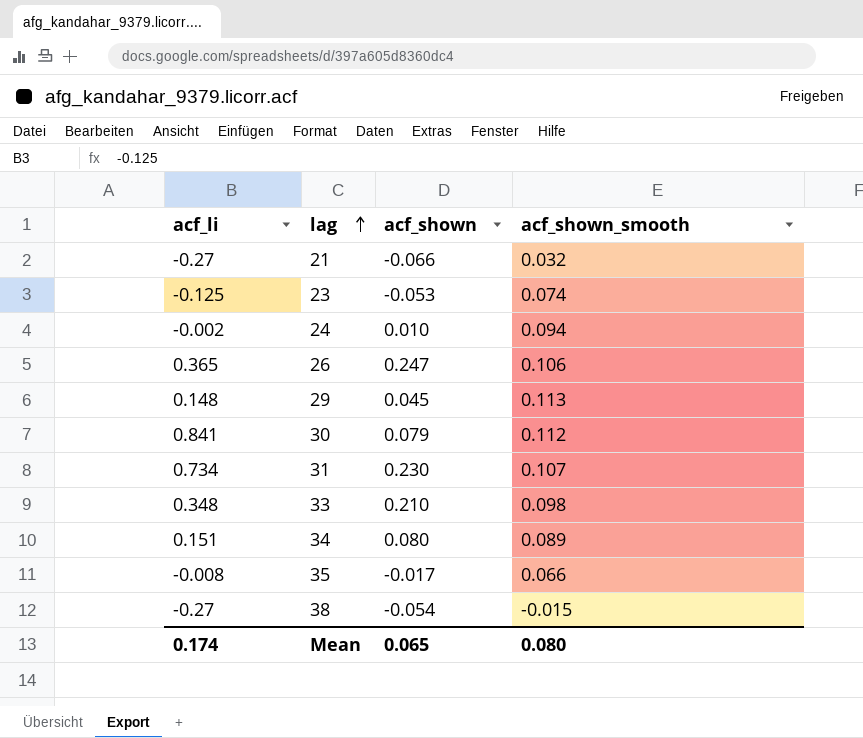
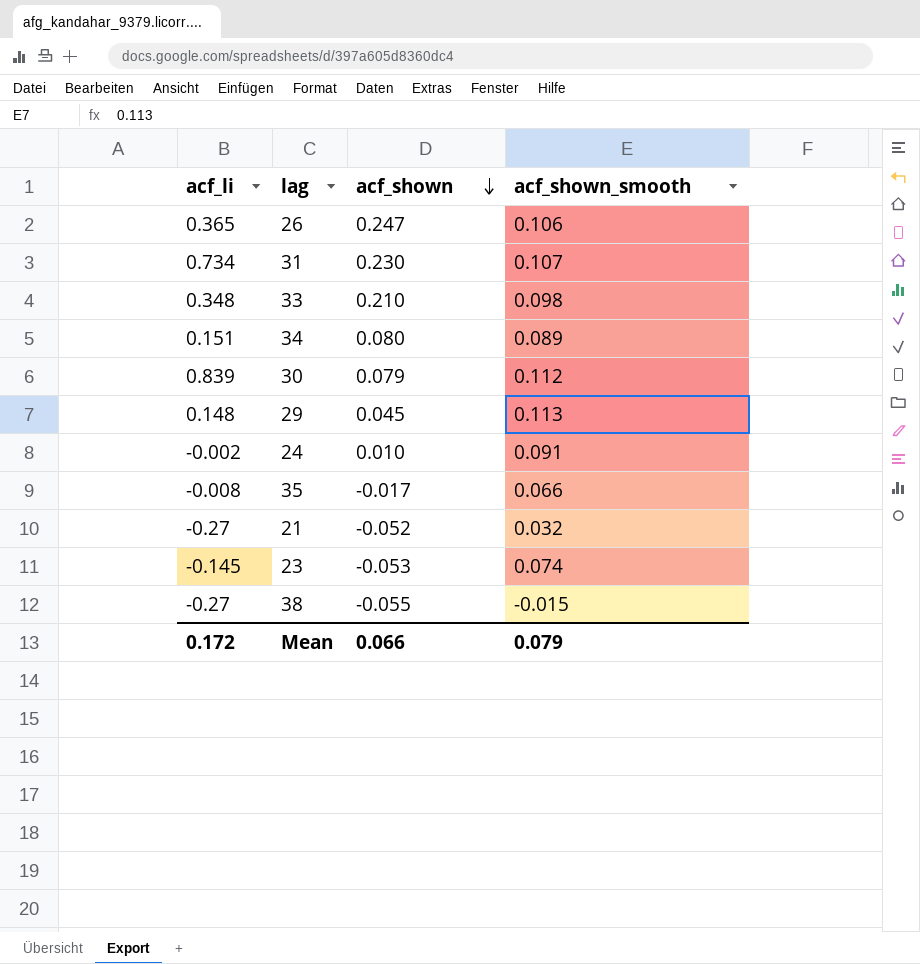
row order: lag ascending -> acf_shown descending
30 | acf_li: 0.841 -> 0.839
24 | acf_shown_smooth: 0.094 -> 0.091
21 | acf_shown: -0.066 -> -0.052
23 | acf_li: -0.125 -> -0.145
38 | acf_shown: -0.054 -> -0.055
Mean | acf_li: 0.174 -> 0.172
Mean | acf_shown: 0.065 -> 0.066
Mean | acf_shown_smooth: 0.080 -> 0.079

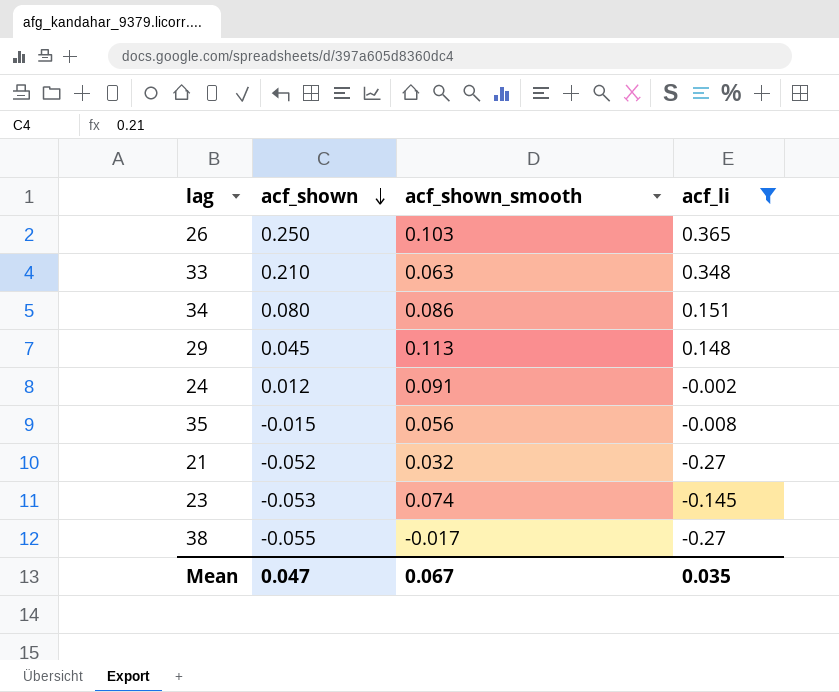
filter: none -> acf_li <= 0.365
column acf_li | position: 1 -> 4
26 | acf_shown: 0.247 -> 0.250
26 | acf_shown_smooth: 0.106 -> 0.103
33 | acf_shown_smooth: 0.098 -> 0.063
34 | acf_shown_smooth: 0.089 -> 0.086
24 | acf_shown: 0.010 -> 0.012
35 | acf_shown: -0.017 -> -0.015
35 | acf_shown_smooth: 0.066 -> 0.056
38 | acf_shown_smooth: -0.015 -> -0.017
Mean | acf_shown: 0.066 -> 0.047
Mean | acf_shown_smooth: 0.079 -> 0.067
Mean | acf_li: 0.172 -> 0.035

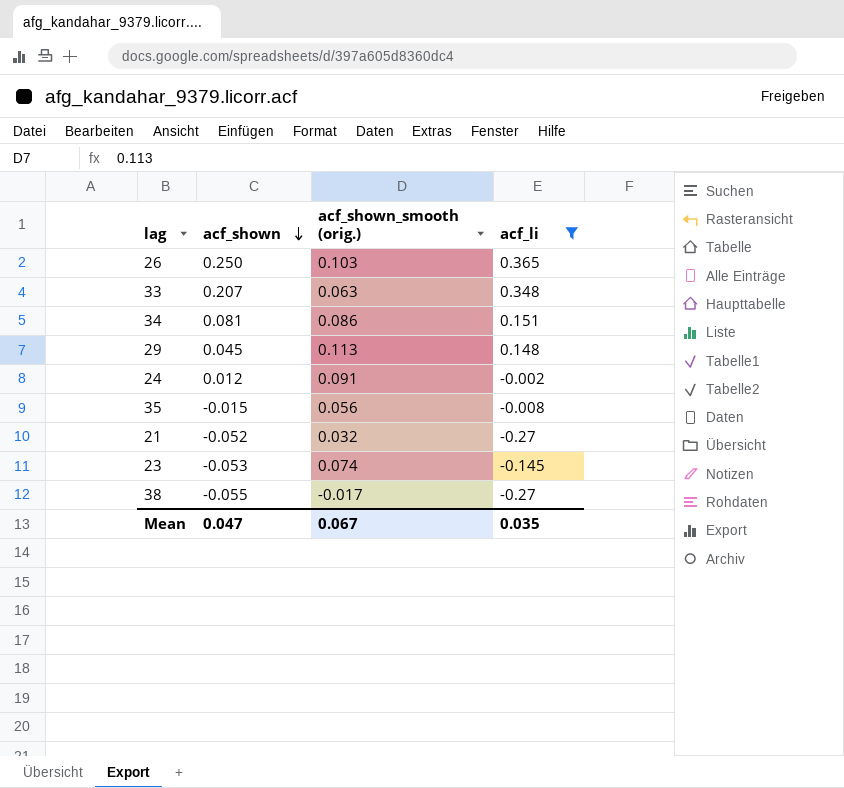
column name: acf_shown_smooth -> acf_shown_smooth (orig.)
33 | acf_shown: 0.210 -> 0.207
34 | acf_shown: 0.080 -> 0.081

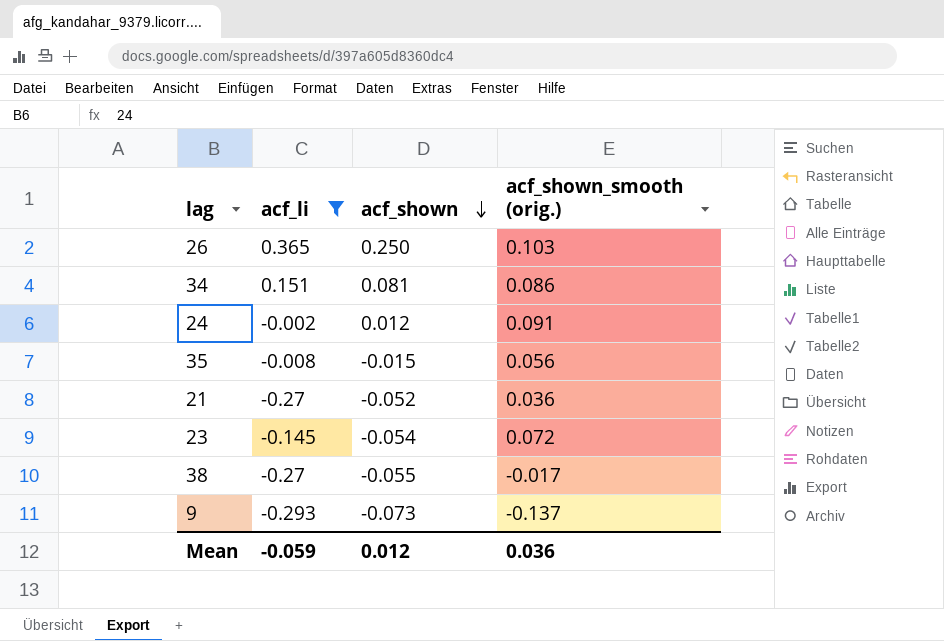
column acf_li | position: 4 -> 2
row 33: 0.207 | 0.063 | 0.348 -> none
row 29: 0.045 | 0.113 | 0.148 -> none
21 | acf_shown_smooth (orig.): 0.032 -> 0.036
23 | acf_shown: -0.053 -> -0.054
23 | acf_shown_smooth (orig.): 0.074 -> 0.072
row 9: none -> -0.293 | -0.073 | -0.137
Mean | acf_li: 0.035 -> -0.059
Mean | acf_shown: 0.047 -> 0.012
Mean | acf_shown_smooth (orig.): 0.067 -> 0.036

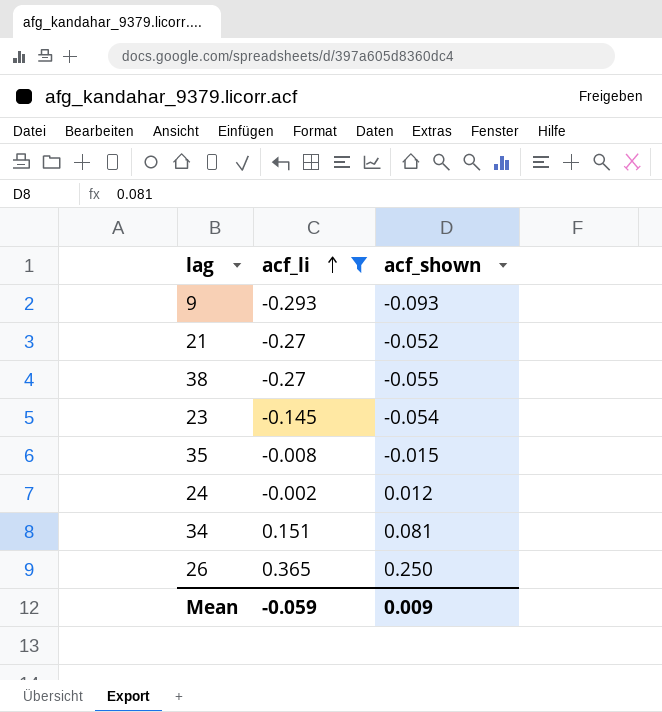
row order: acf_shown descending -> acf_li ascending
column acf_shown_smooth (orig.) | position: 4 -> none
9 | acf_shown: -0.073 -> -0.093
Mean | acf_shown: 0.012 -> 0.009

